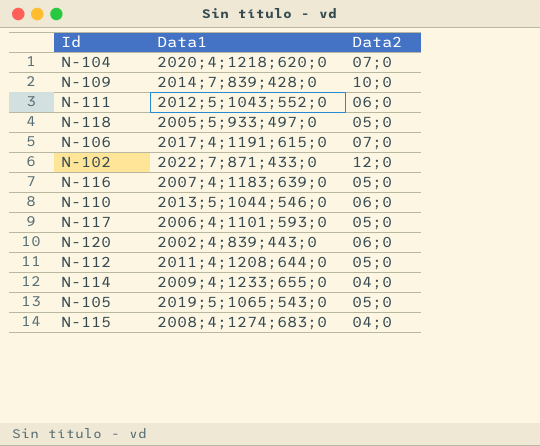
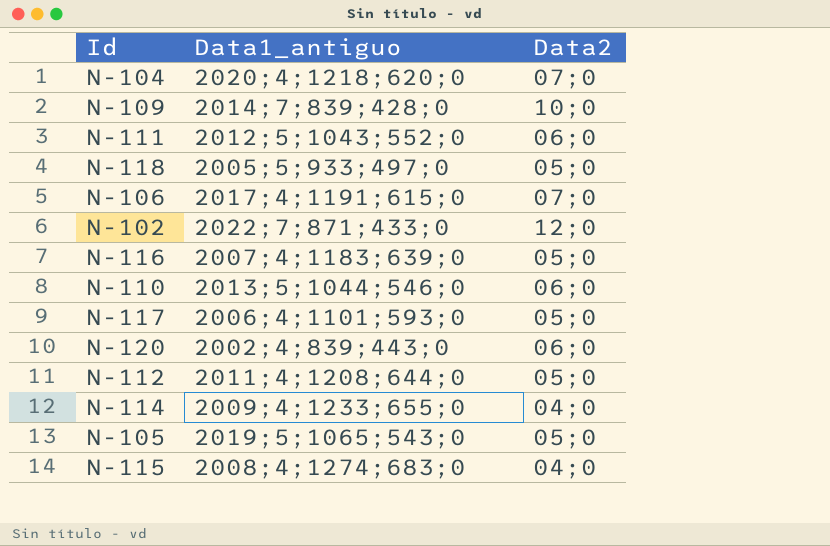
column name: Data1 -> Data1_antiguo

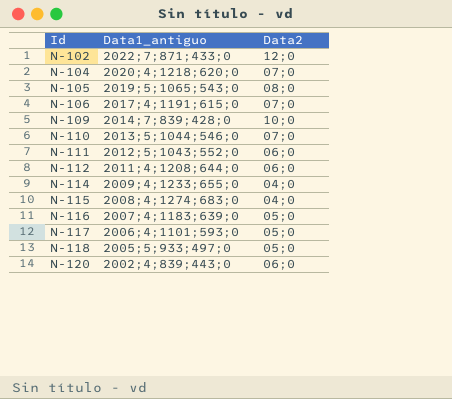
row order: none -> Id ascending
N-105 | Data2: 05;0 -> 08;0
N-110 | Data2: 06;0 -> 07;0
N-112 | Data2: 05;0 -> 06;0

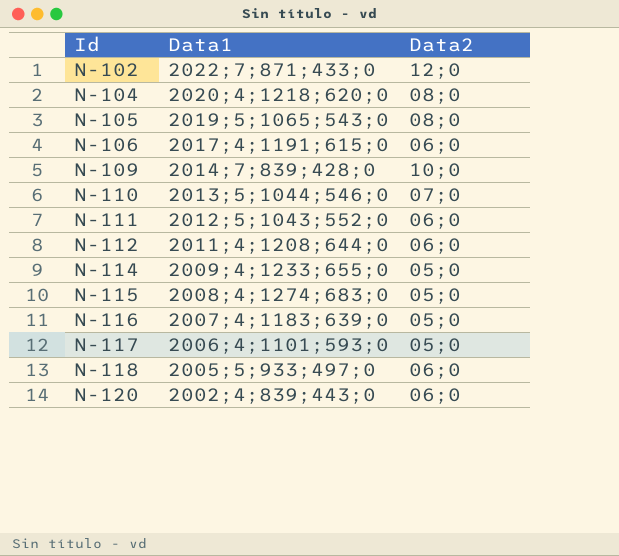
column name: Data1_antiguo -> Data1
N-104 | Data2: 07;0 -> 08;0
N-106 | Data2: 07;0 -> 06;0
N-114 | Data2: 04;0 -> 05;0
N-115 | Data2: 04;0 -> 05;0
N-118 | Data2: 05;0 -> 06;0

